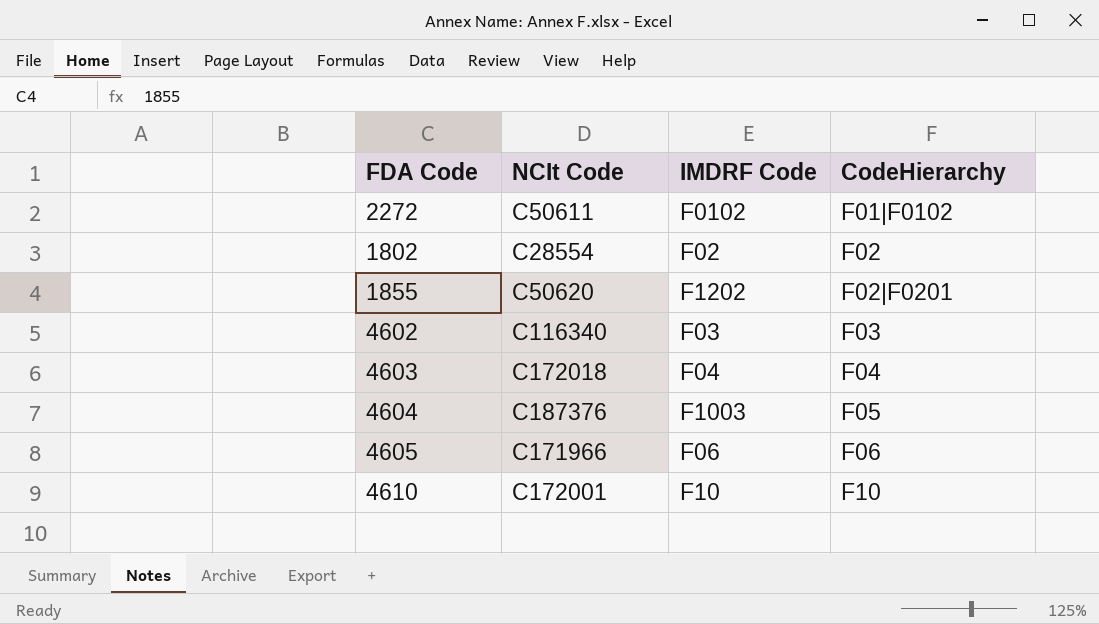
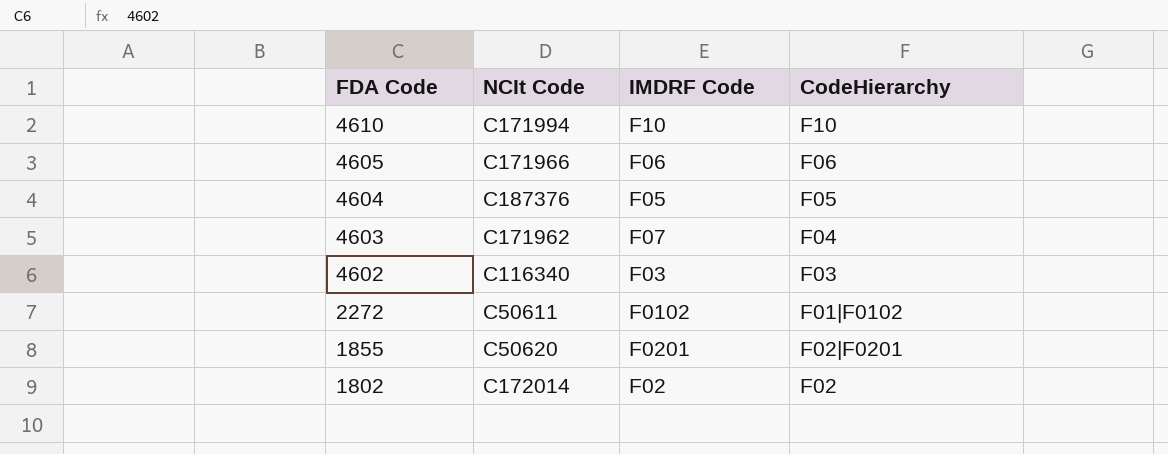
row order: CodeHierarchy ascending -> FDA Code descending
4610 | NCIt Code: C172001 -> C171994
4604 | IMDRF Code: F1003 -> F05
4603 | NCIt Code: C172018 -> C171962
4603 | IMDRF Code: F04 -> F07
1855 | IMDRF Code: F1202 -> F0201
1802 | NCIt Code: C28554 -> C172014

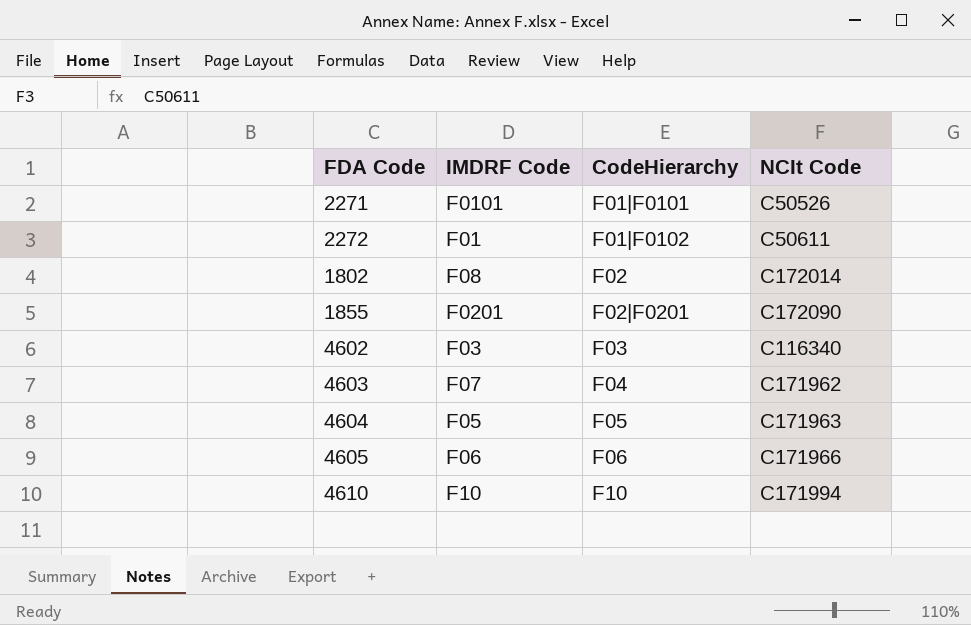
row order: FDA Code descending -> CodeHierarchy ascending
column NCIt Code | position: 2 -> 4
row 2271: none -> F0101 | F01|F0101 | C50526
2272 | IMDRF Code: F0102 -> F01
1802 | IMDRF Code: F02 -> F08
1855 | NCIt Code: C50620 -> C172090
4604 | NCIt Code: C187376 -> C171963

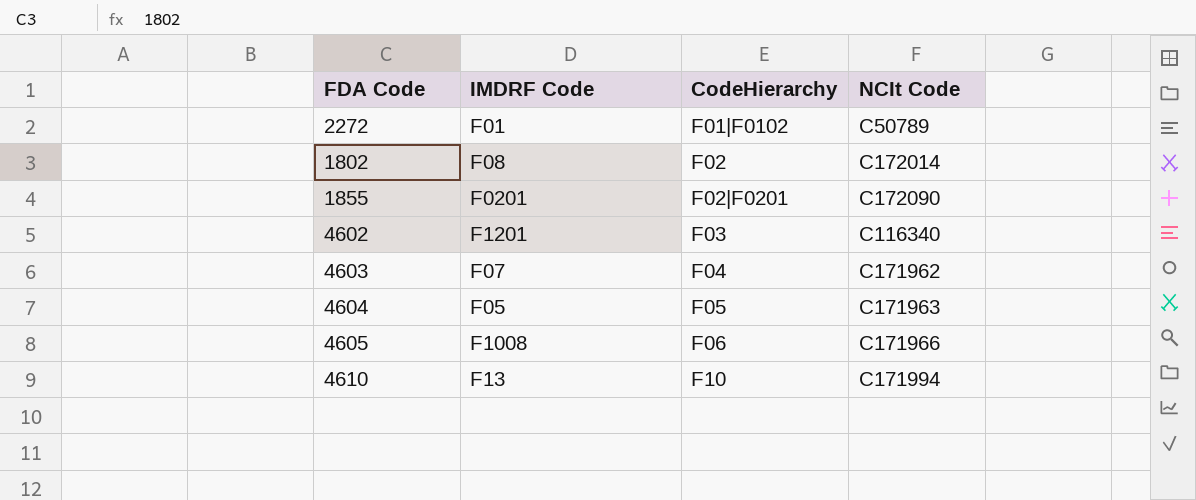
row 2271: F0101 | F01|F0101 | C50526 -> none
2272 | NCIt Code: C50611 -> C50789
4602 | IMDRF Code: F03 -> F1201
4605 | IMDRF Code: F06 -> F1008
4610 | IMDRF Code: F10 -> F13

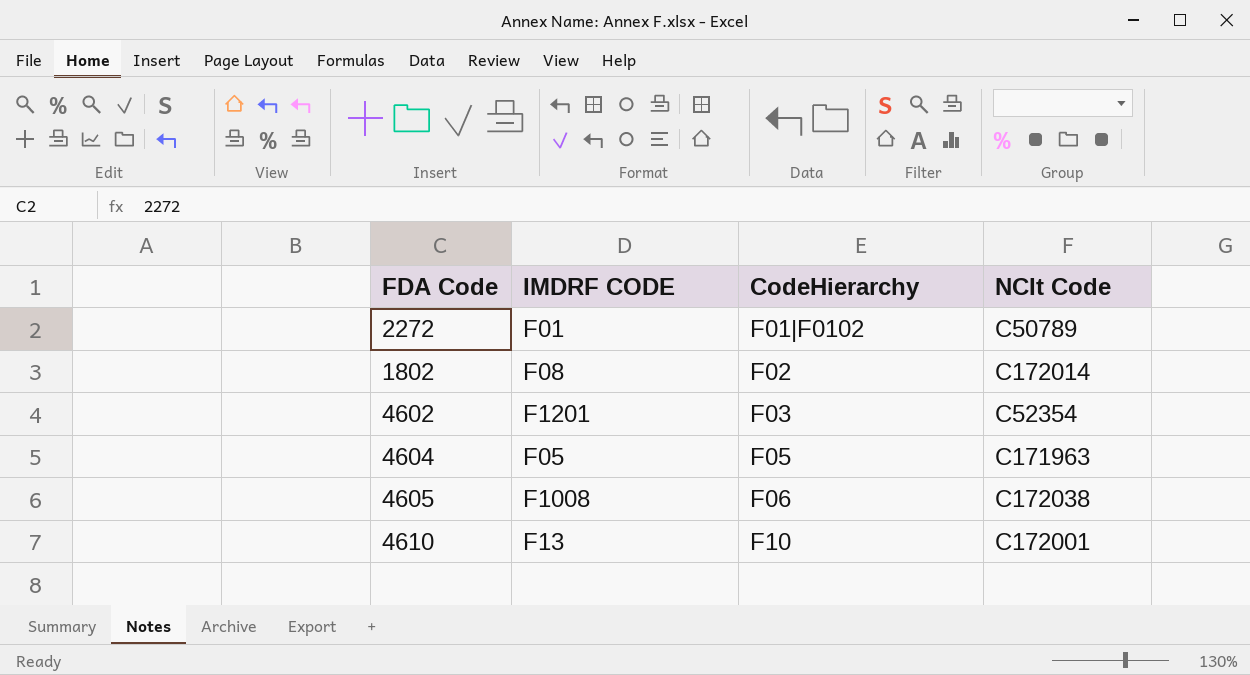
column name: IMDRF Code -> IMDRF CODE
row 1855: F0201 | F02|F0201 | C172090 -> none
row 4603: F07 | F04 | C171962 -> none
4602 | NCIt Code: C116340 -> C52354
4605 | NCIt Code: C171966 -> C172038
4610 | NCIt Code: C171994 -> C172001

